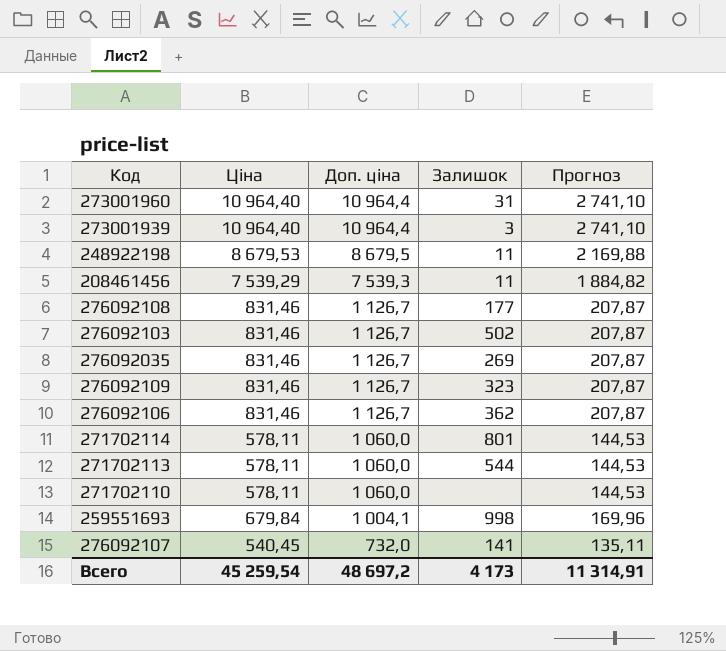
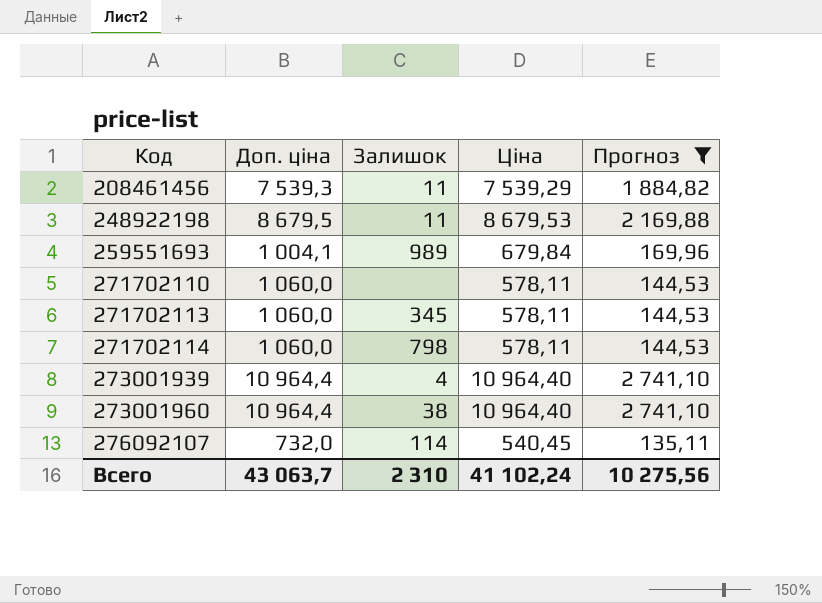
filter: none -> Прогноз != 207,87
row order: Доп. ціна descending -> Код ascending
column Ціна | position: 2 -> 4
259551693 | Залишок: 998 -> 989
271702113 | Залишок: 544 -> 345
271702114 | Залишок: 801 -> 798
273001939 | Залишок: 3 -> 4
273001960 | Залишок: 31 -> 38
276092107 | Залишок: 141 -> 114
Всего | Доп. ціна: 48 697,2 -> 43 063,7
Всего | Залишок: 4 173 -> 2 310
Всего | Ціна: 45 259,54 -> 41 102,24
Всего | Прогноз: 11 314,91 -> 10 275,56

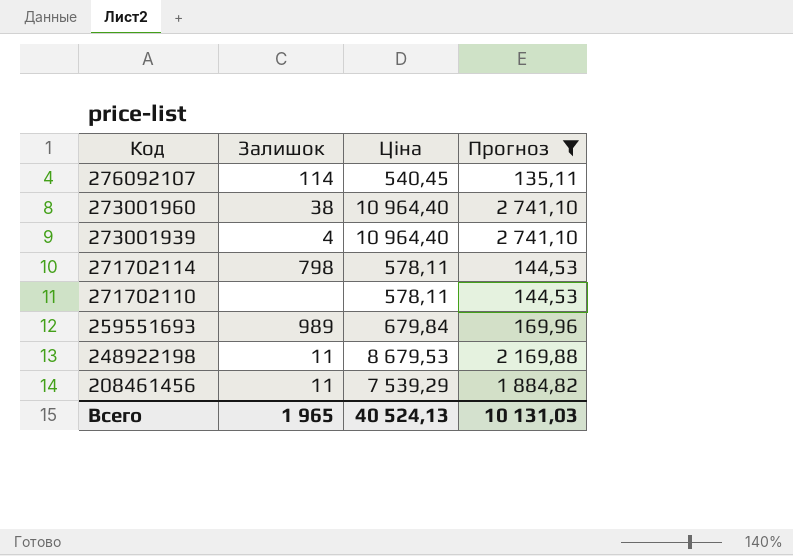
row order: Код ascending -> Код descending
column Доп. ціна | position: 2 -> none
row 271702113: 1 060,0 | 345 | 578,11 | 144,53 -> none
Всего | Залишок: 2 310 -> 1 965
Всего | Ціна: 41 102,24 -> 40 524,13
Всего | Прогноз: 10 275,56 -> 10 131,03

